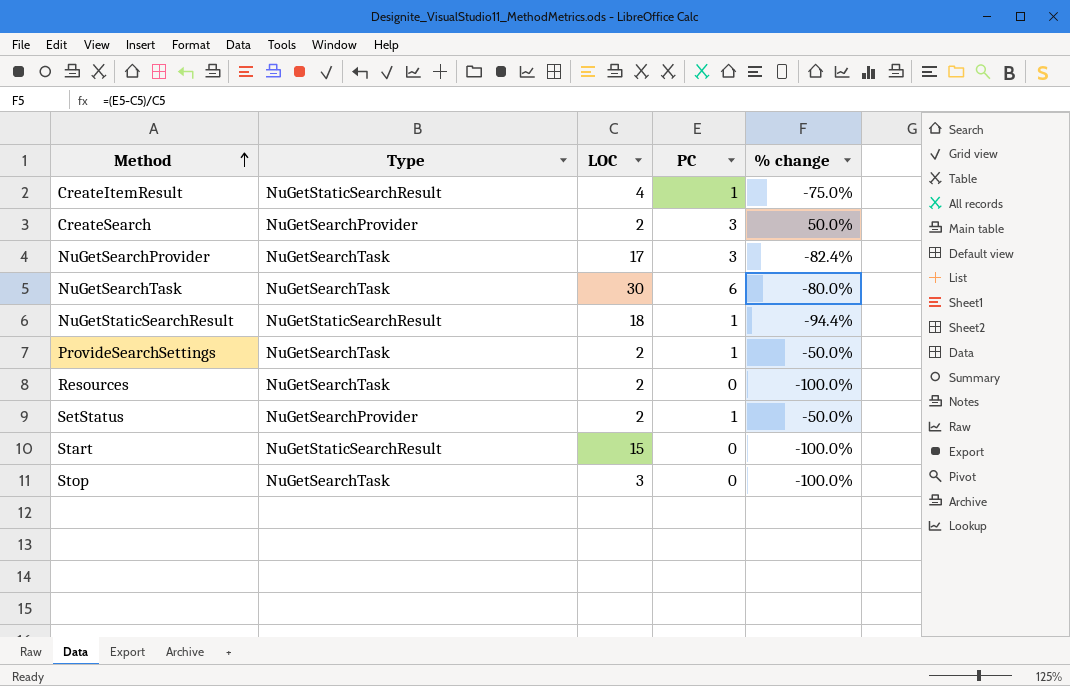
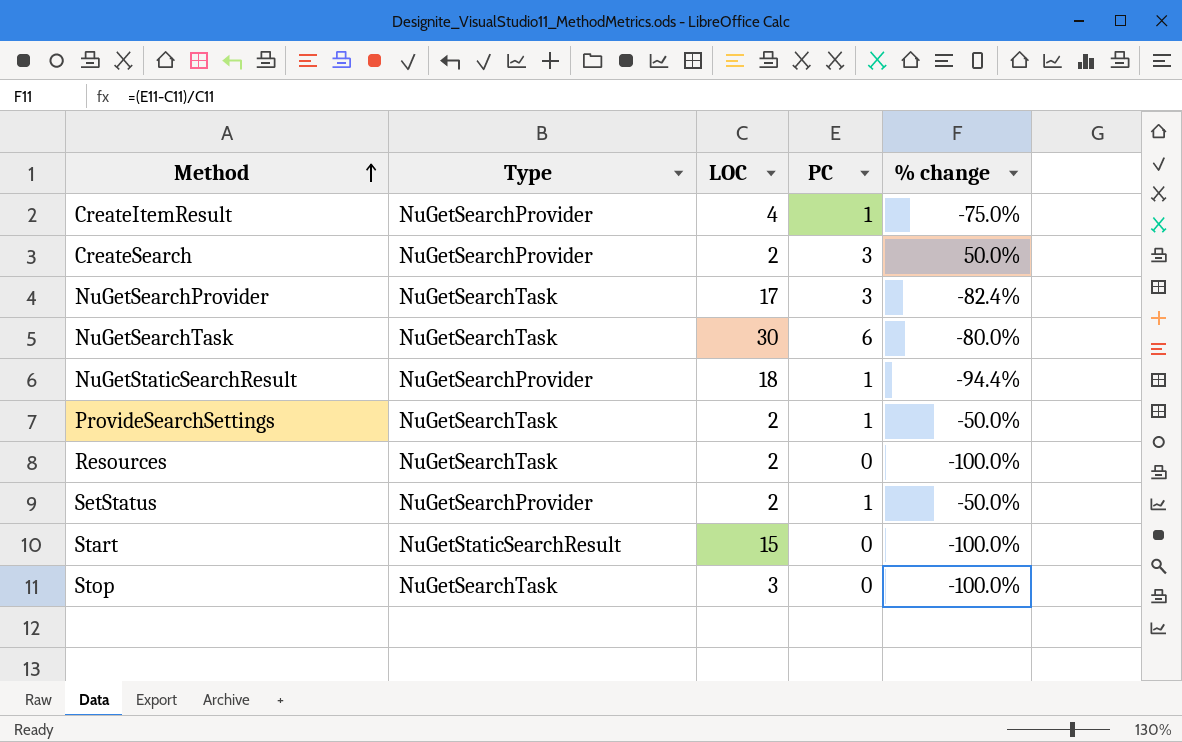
CreateItemResult | Type: NuGetStaticSearchResult -> NuGetSearchProvider
NuGetStaticSearchResult | Type: NuGetStaticSearchResult -> NuGetSearchProvider

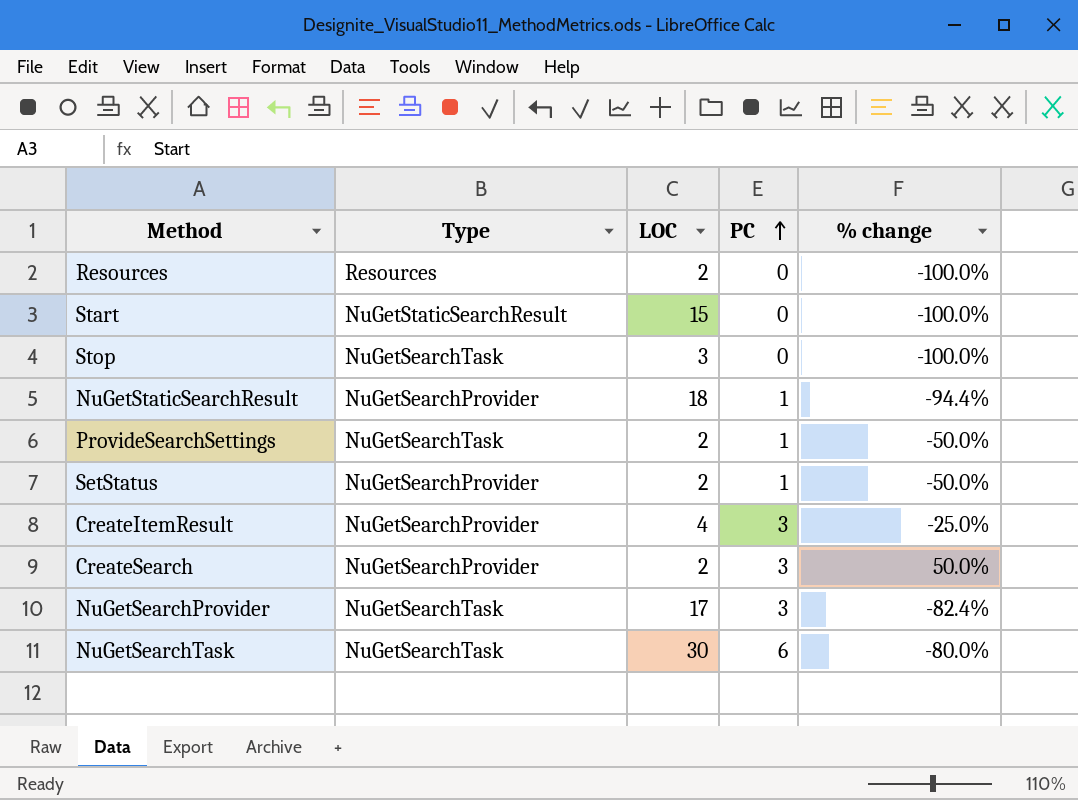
row order: Method ascending -> PC ascending
Resources | Type: NuGetSearchTask -> Resources
CreateItemResult | PC: 1 -> 3
CreateItemResult | % change: -75.0% -> -25.0%

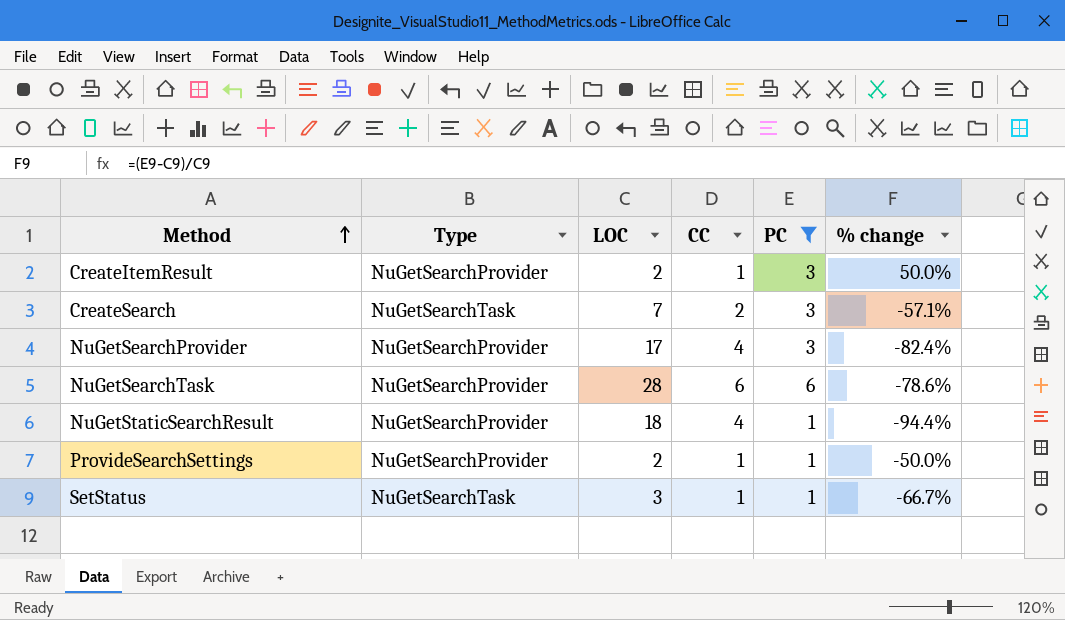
filter: none -> PC != 0
row order: PC ascending -> Method ascending
column CC | position: none -> 4
CreateItemResult | LOC: 4 -> 2
CreateItemResult | % change: -25.0% -> 50.0%
CreateSearch | Type: NuGetSearchProvider -> NuGetSearchTask
CreateSearch | LOC: 2 -> 7
CreateSearch | % change: 50.0% -> -57.1%
NuGetSearchProvider | Type: NuGetSearchTask -> NuGetSearchProvider
NuGetSearchTask | Type: NuGetSearchTask -> NuGetSearchProvider
NuGetSearchTask | LOC: 30 -> 28
NuGetSearchTask | % change: -80.0% -> -78.6%
ProvideSearchSettings | Type: NuGetSearchTask -> NuGetSearchProvider
SetStatus | Type: NuGetSearchProvider -> NuGetSearchTask
SetStatus | LOC: 2 -> 3
SetStatus | % change: -50.0% -> -66.7%

